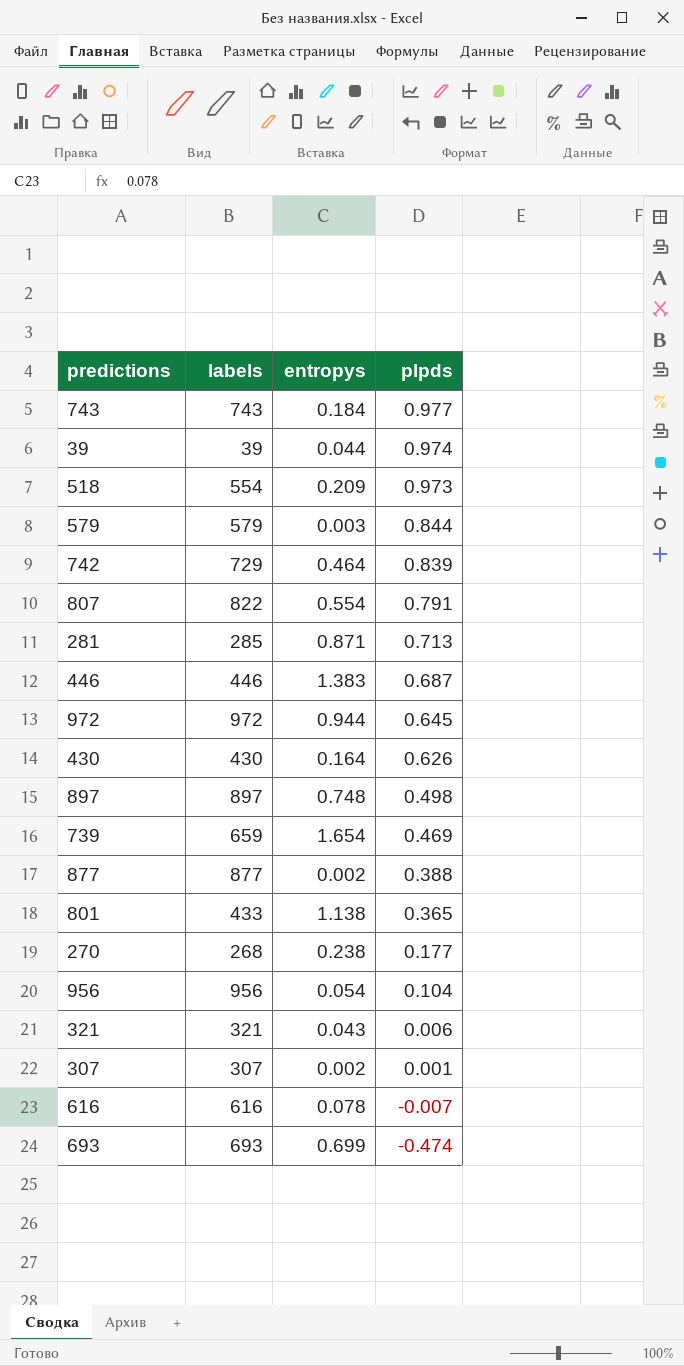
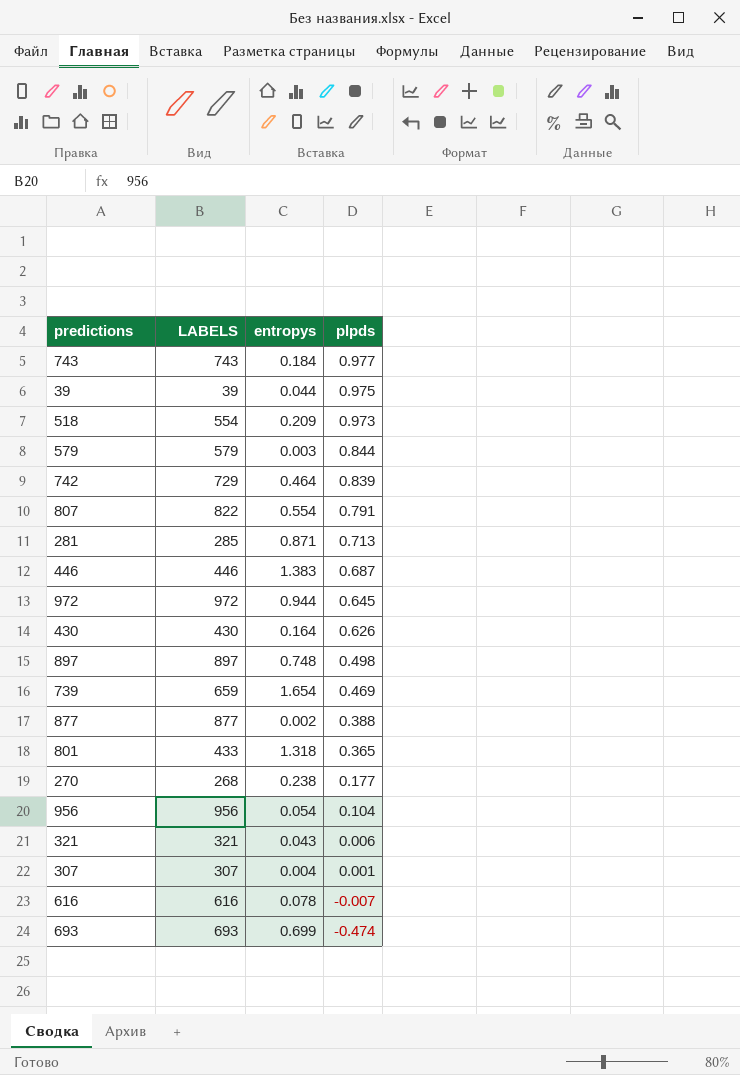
column name: labels -> LABELS
39 | plpds: 0.974 -> 0.975
801 | entropys: 1.138 -> 1.318
307 | entropys: 0.002 -> 0.004

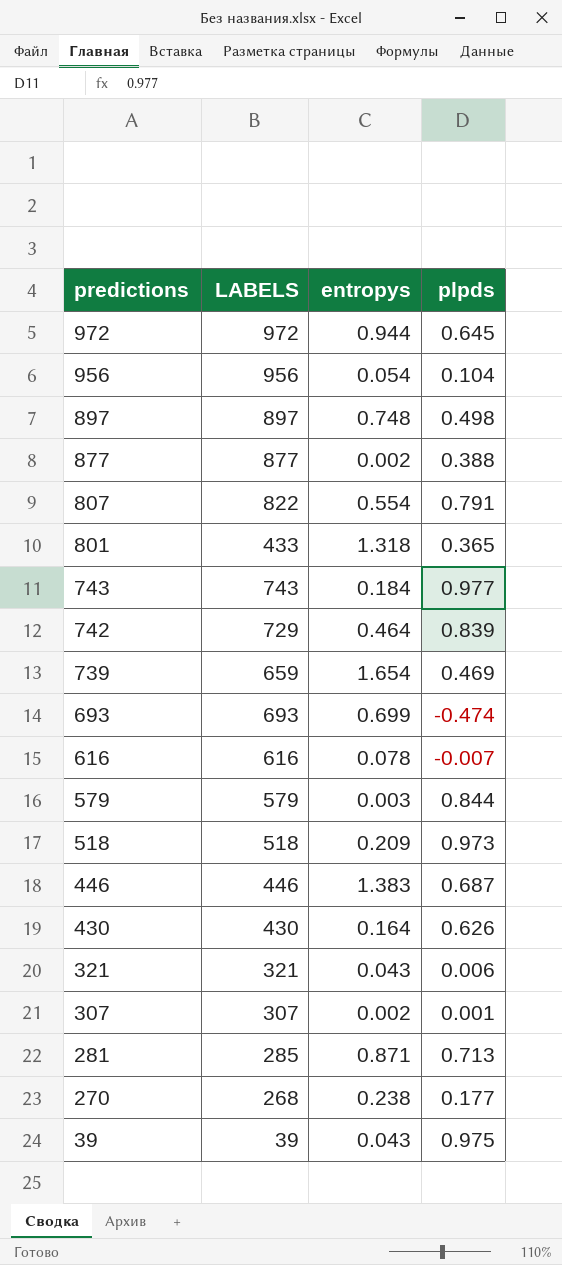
row order: plpds descending -> predictions descending
518 | LABELS: 554 -> 518
307 | entropys: 0.004 -> 0.002
39 | entropys: 0.044 -> 0.043

